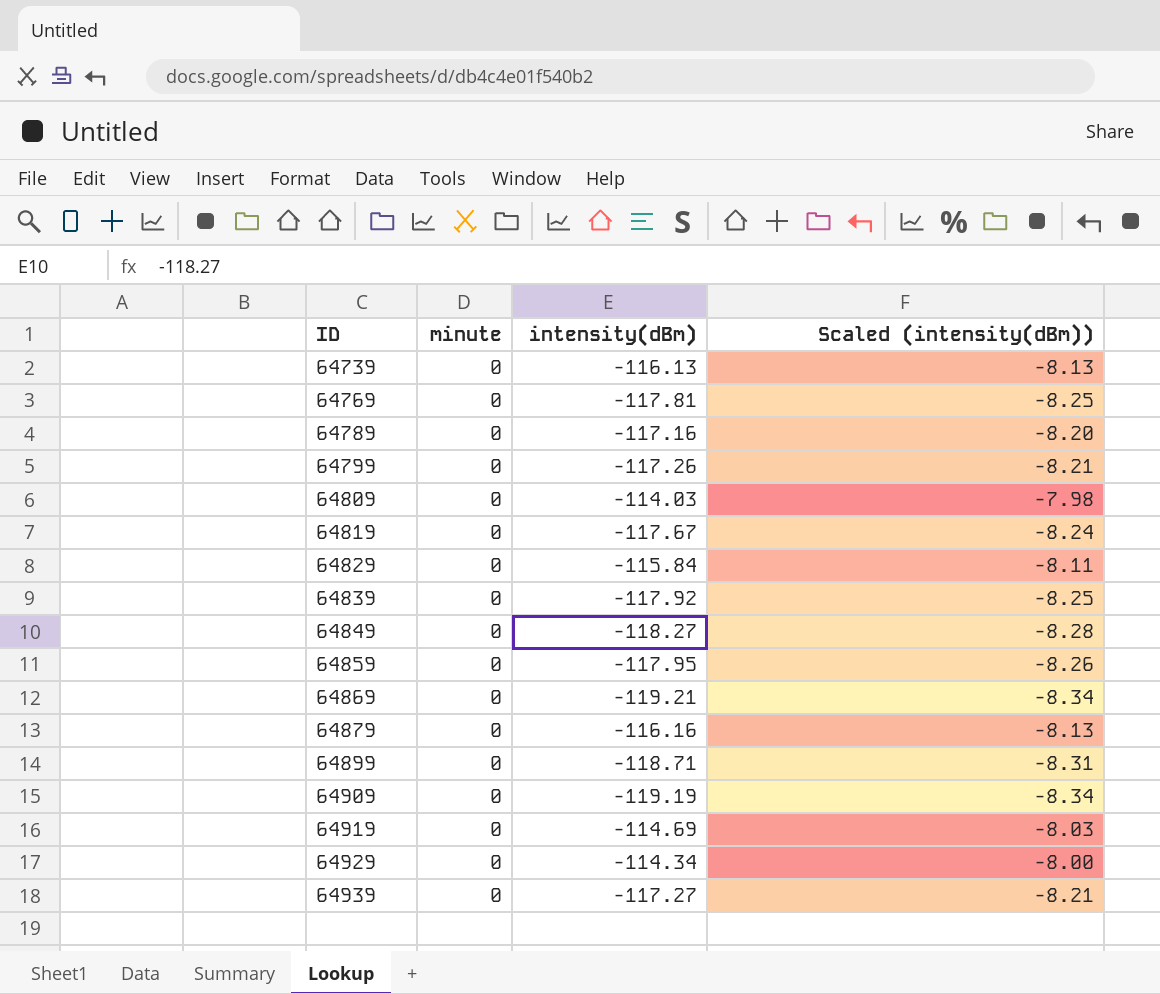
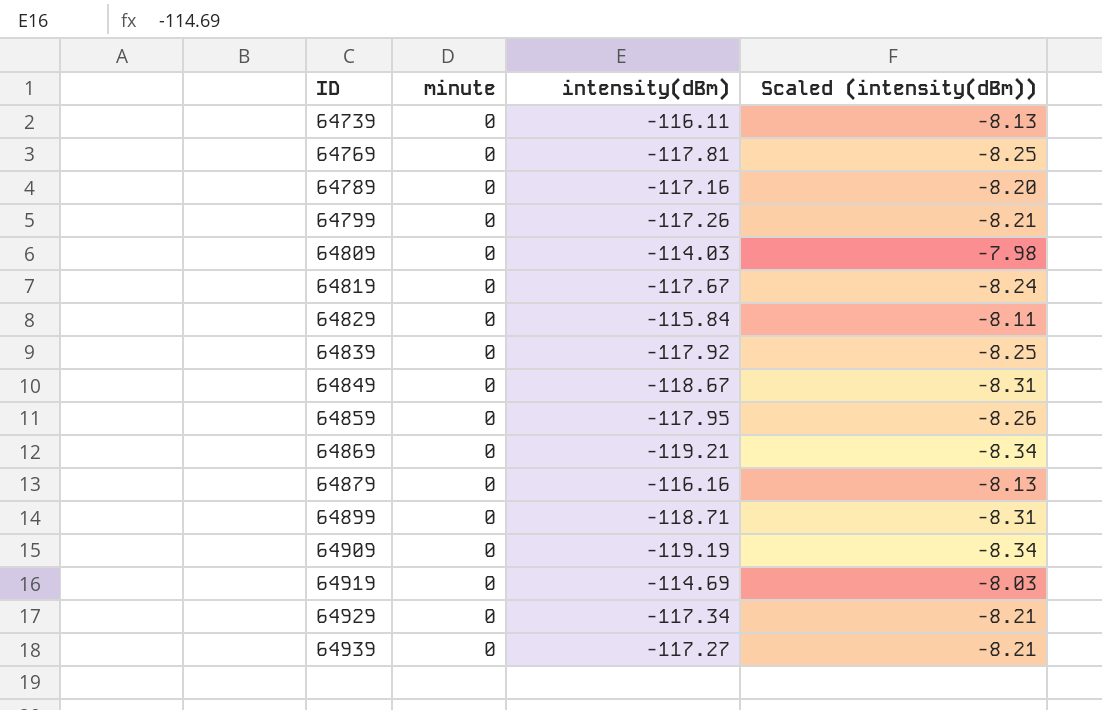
64739 | intensity(dBm): -116.13 -> -116.11
64849 | intensity(dBm): -118.27 -> -118.67
64849 | Scaled (intensity(dBm)): -8.28 -> -8.31
64929 | intensity(dBm): -114.34 -> -117.34
64929 | Scaled (intensity(dBm)): -8.00 -> -8.21

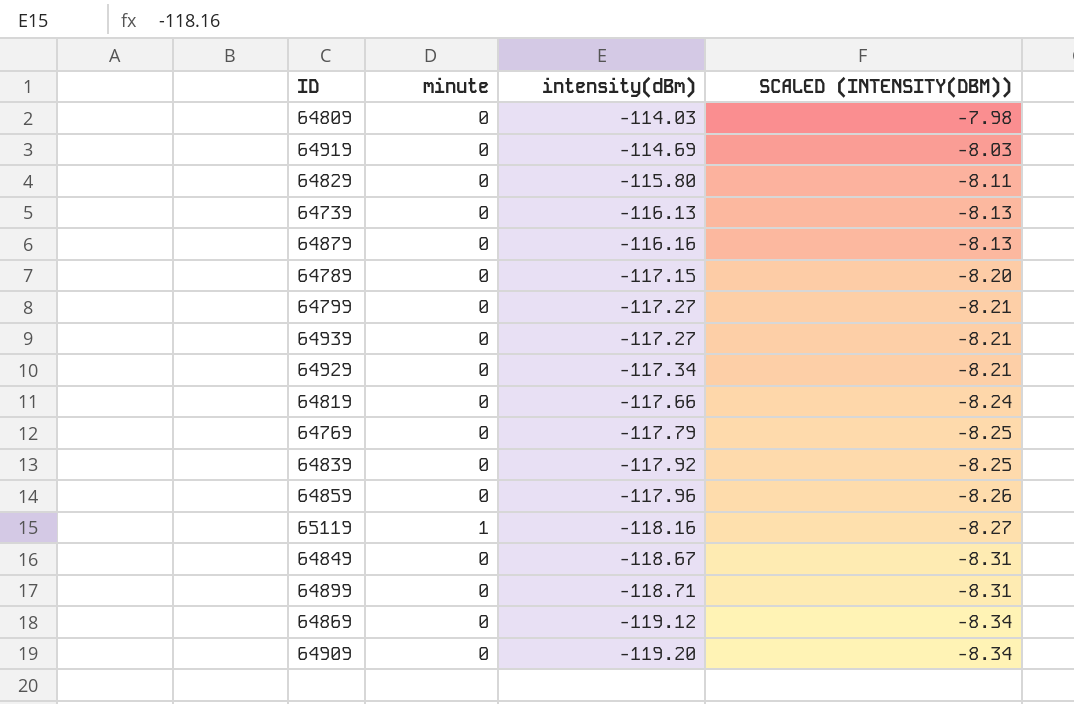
row order: ID ascending -> intensity(dBm) descending
column name: Scaled (intensity(dBm)) -> SCALED (INTENSITY(DBM))
64829 | intensity(dBm): -115.84 -> -115.80
64739 | intensity(dBm): -116.11 -> -116.13
64789 | intensity(dBm): -117.16 -> -117.15
64799 | intensity(dBm): -117.26 -> -117.27
64819 | intensity(dBm): -117.67 -> -117.66
64769 | intensity(dBm): -117.81 -> -117.79
64859 | intensity(dBm): -117.95 -> -117.96
row 65119: none -> 1 | -118.16 | -8.27
64869 | intensity(dBm): -119.21 -> -119.12
64909 | intensity(dBm): -119.19 -> -119.20

